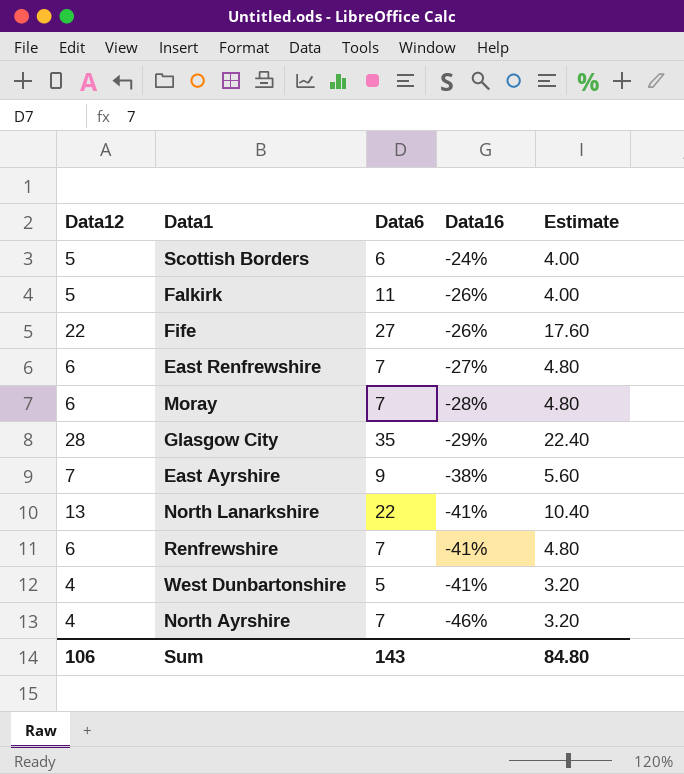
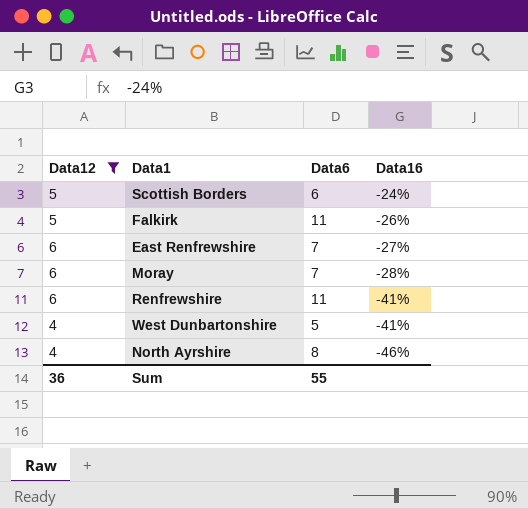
filter: none -> Data12 <= 6
column Estimate | formula: [Data12] * 0.8 -> none
Renfrewshire | Data6: 7 -> 11
North Ayrshire | Data6: 7 -> 8
Sum | Data12: 106 -> 36
Sum | Data6: 143 -> 55

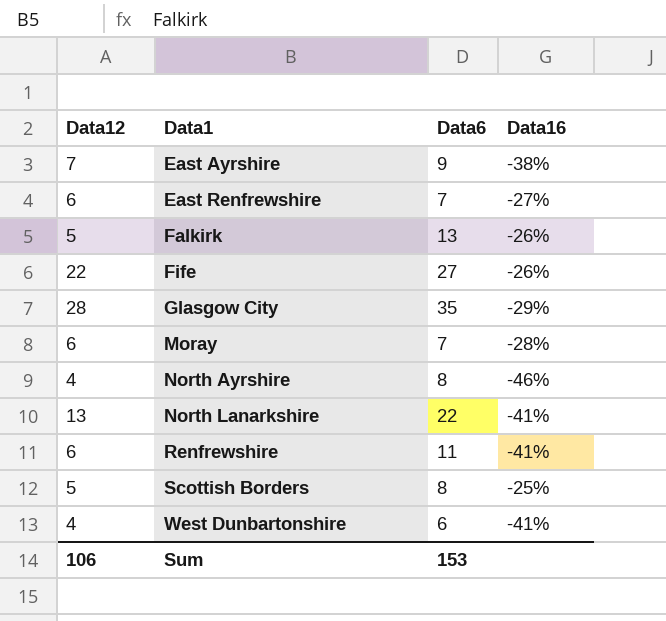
filter: Data12 <= 6 -> none
row order: Data16 descending -> Data1 ascending
Falkirk | Data6: 11 -> 13
Scottish Borders | Data6: 6 -> 8
Scottish Borders | Data16: -24% -> -25%
West Dunbartonshire | Data6: 5 -> 6
Sum | Data12: 36 -> 106
Sum | Data6: 55 -> 153

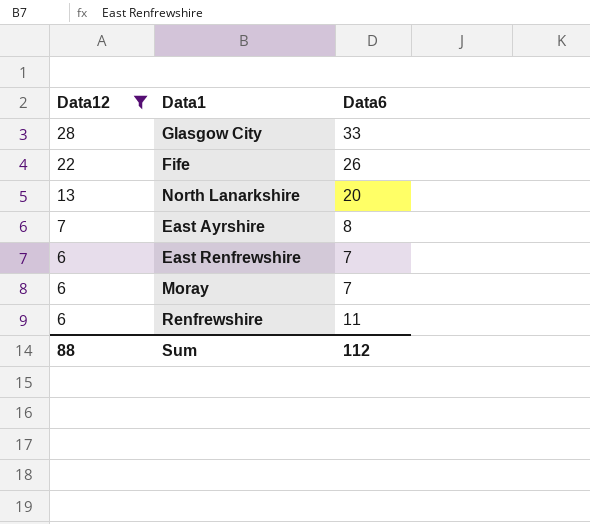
filter: none -> Data12 >= 6
row order: Data1 ascending -> Data12 descending
column Data16 | position: 4 -> none
Glasgow City | Data6: 35 -> 33
Fife | Data6: 27 -> 26
North Lanarkshire | Data6: 22 -> 20
East Ayrshire | Data6: 9 -> 8
Sum | Data12: 106 -> 88
Sum | Data6: 153 -> 112

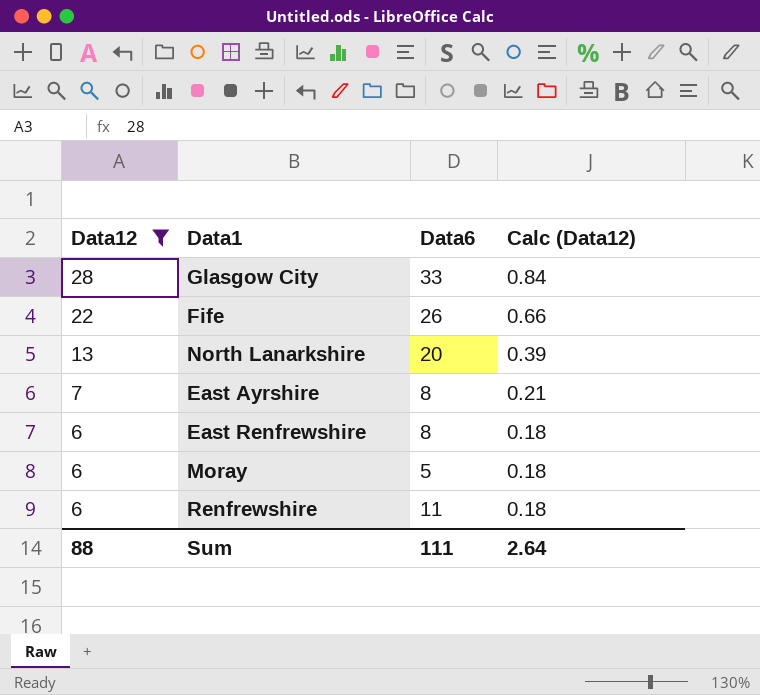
column Calc (Data12) | formula: none -> [Data12] * 0.03
East Renfrewshire | Data6: 7 -> 8
Moray | Data6: 7 -> 5
Sum | Data6: 112 -> 111

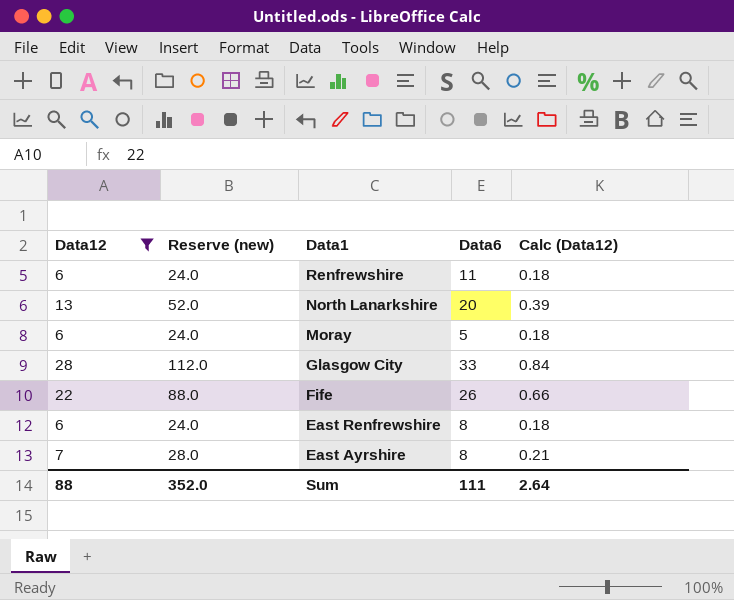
row order: Data12 descending -> Data1 descending
column Reserve (new) | formula: none -> [Data12] * 4

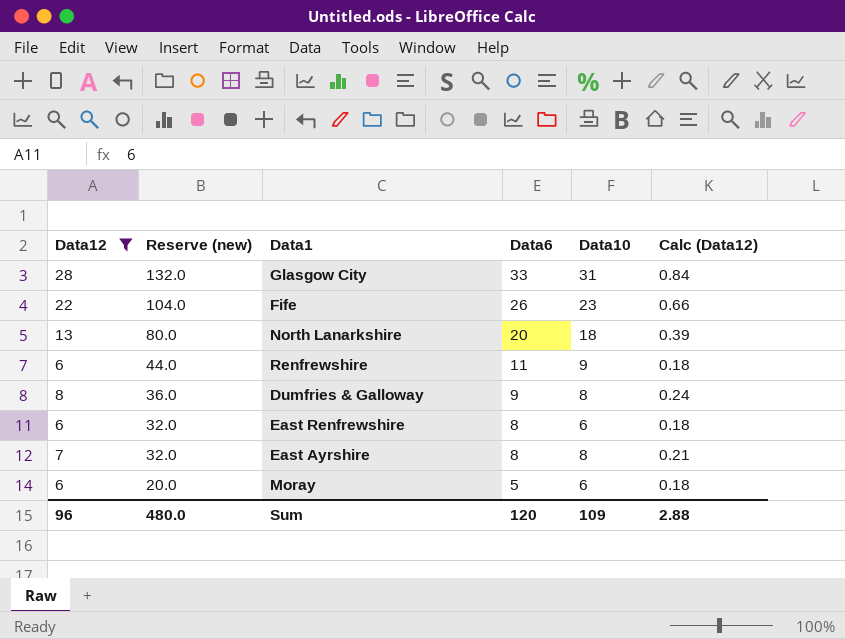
row order: Data1 descending -> Reserve (new) descending
column Reserve (new) | formula: [Data12] * 4 -> [Data6] * 4
column Data10 | position: none -> 5
row Dumfries & Galloway: none -> 8 | 36.0 | 9 | 8 | 0.24
Sum | Data12: 88 -> 96
Sum | Reserve (new): 352.0 -> 480.0
Sum | Data6: 111 -> 120
Sum | Calc (Data12): 2.64 -> 2.88

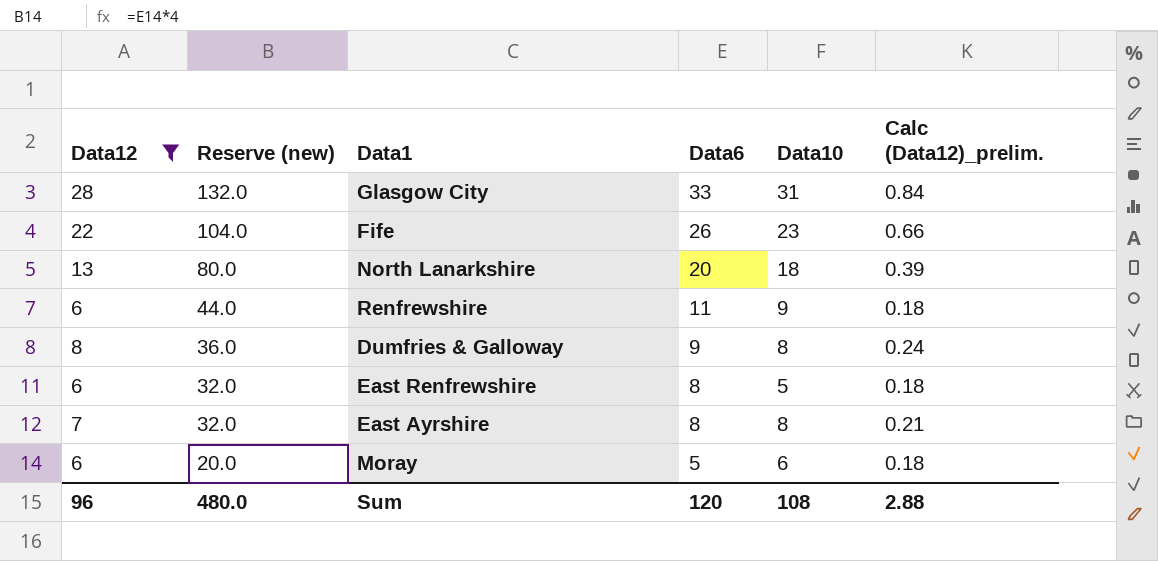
column name: Calc (Data12) -> Calc (Data12)_prelim.
East Renfrewshire | Data10: 6 -> 5
Sum | Data10: 109 -> 108

